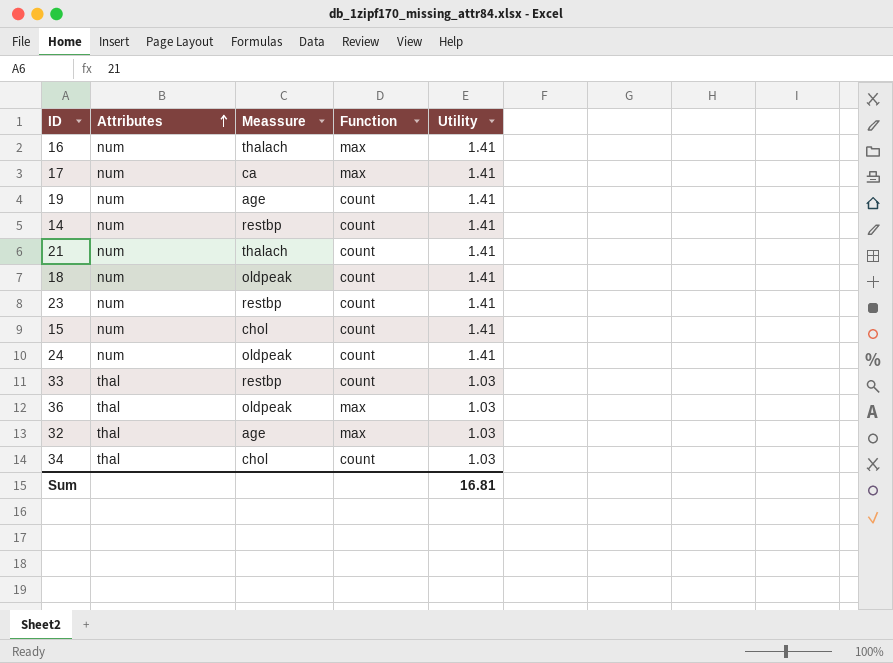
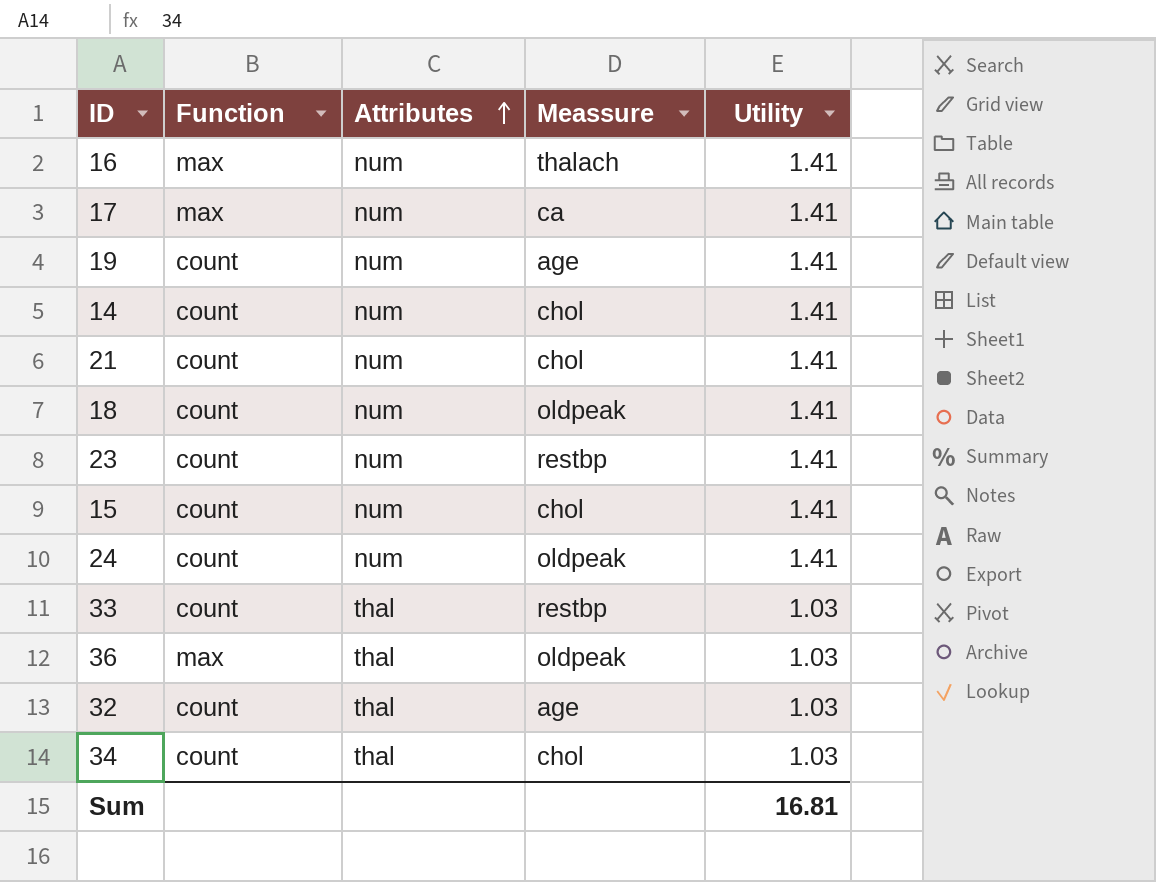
column Function | position: 4 -> 2
14 | Meassure: restbp -> chol
21 | Meassure: thalach -> chol
32 | Function: max -> count

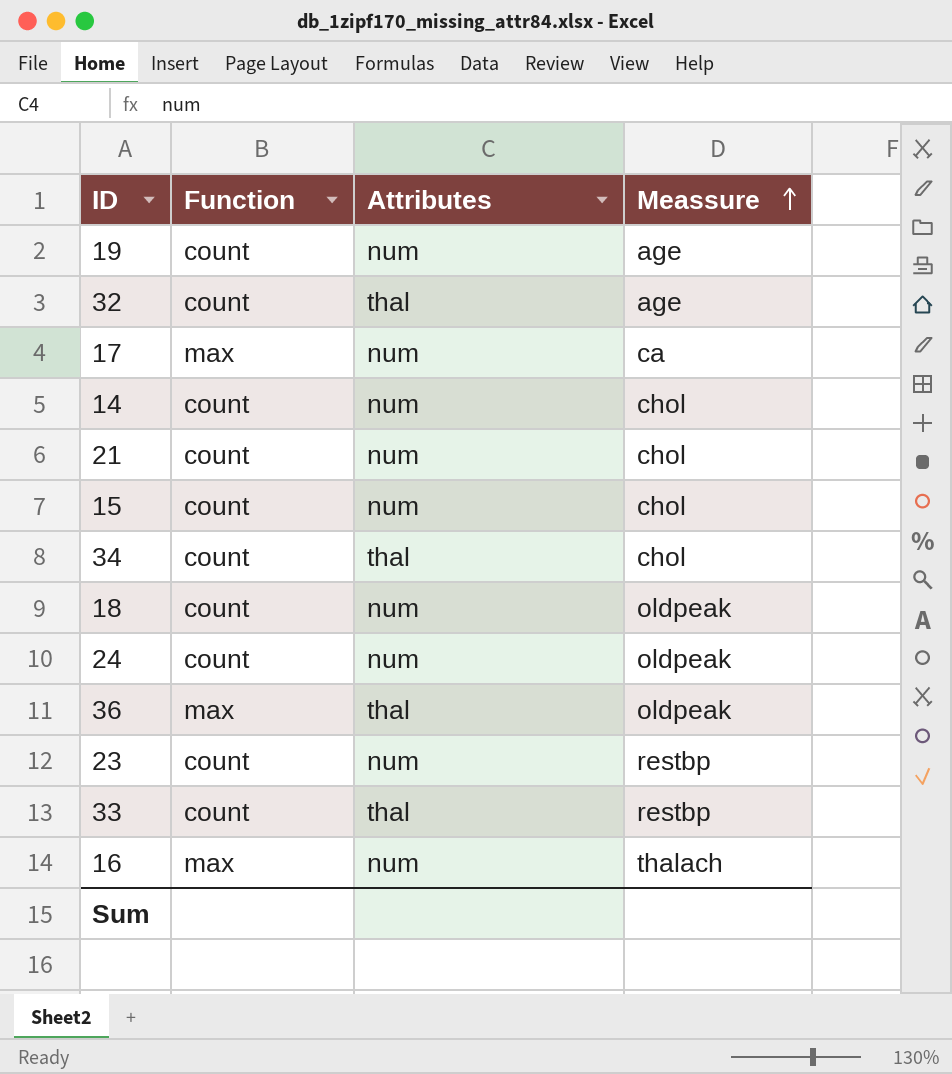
row order: Attributes ascending -> Meassure ascending
column Utility | position: 5 -> none

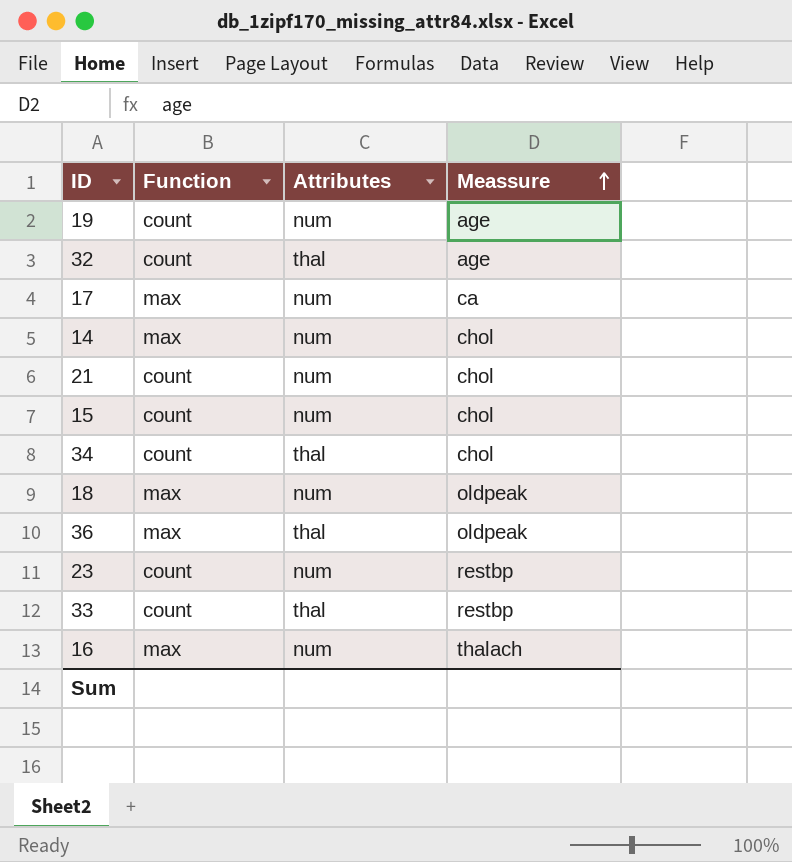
row 24: count | num | oldpeak -> none
14 | Function: count -> max
18 | Function: count -> max

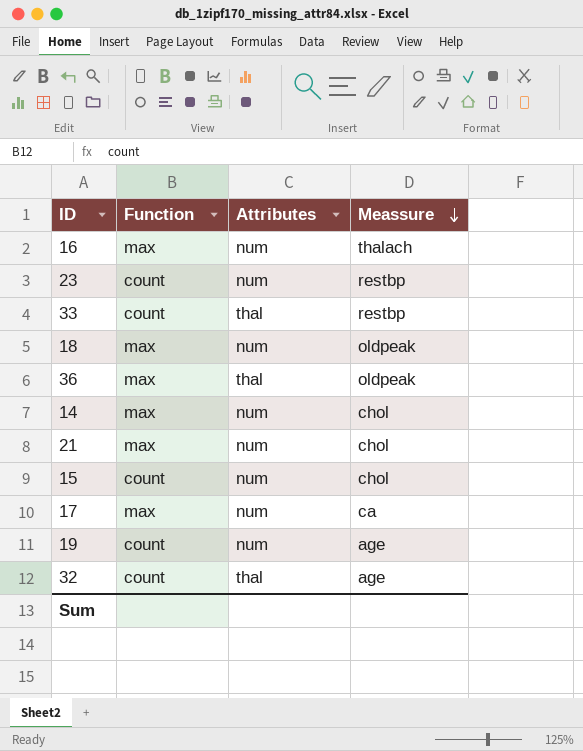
row order: Meassure ascending -> Meassure descending
row 34: count | thal | chol -> none
21 | Function: count -> max

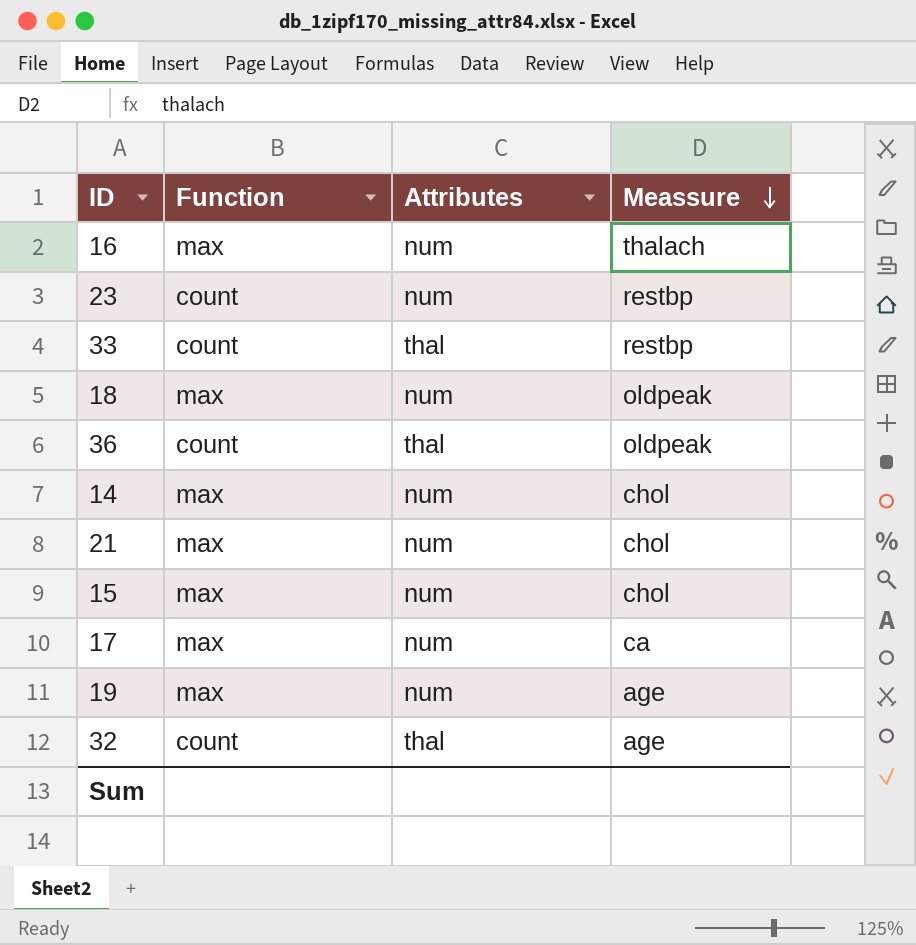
36 | Function: max -> count
15 | Function: count -> max
19 | Function: count -> max

